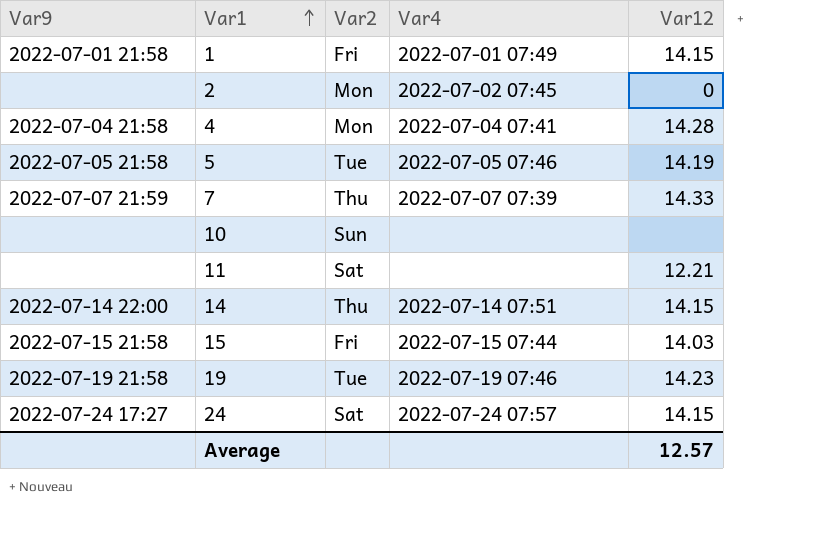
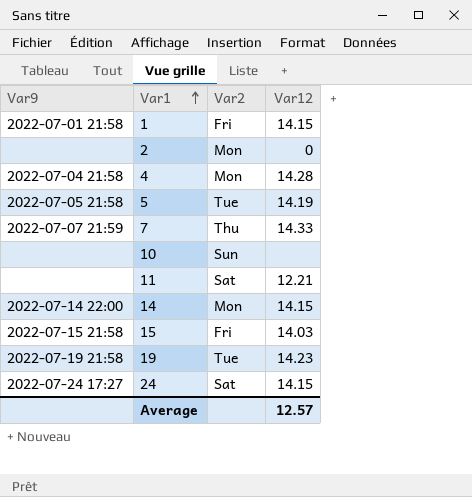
column Var4 | position: 4 -> none
14 | Var2: Thu -> Mon

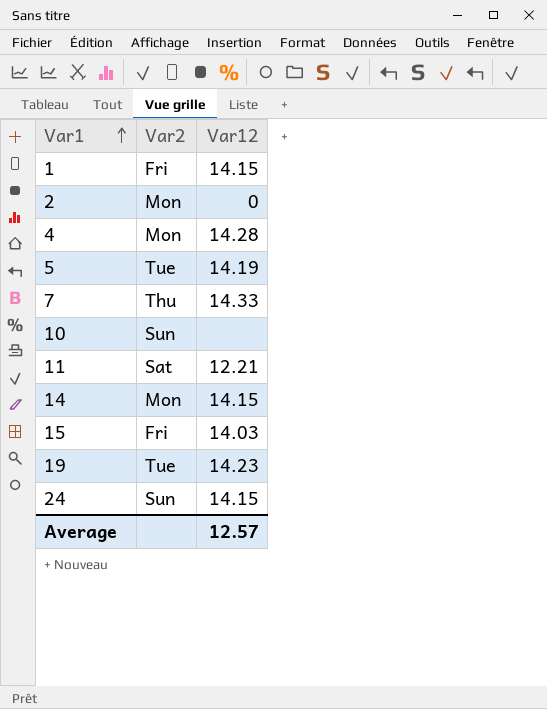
column Var9 | position: 1 -> none
24 | Var2: Sat -> Sun

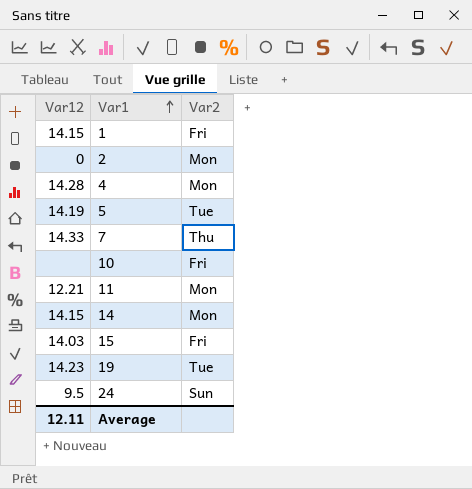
column Var12 | position: 3 -> 1
10 | Var2: Sun -> Fri
11 | Var2: Sat -> Mon
24 | Var12: 14.15 -> 9.5
Average | Var12: 12.57 -> 12.11

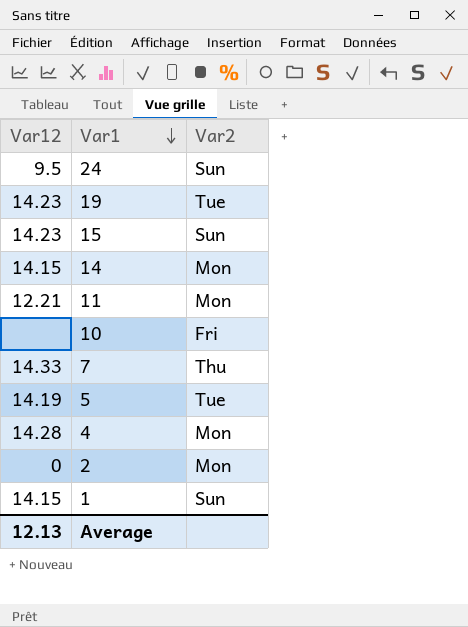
row order: Var1 ascending -> Var1 descending
15 | Var12: 14.03 -> 14.23
15 | Var2: Fri -> Sun
1 | Var2: Fri -> Sun
Average | Var12: 12.11 -> 12.13

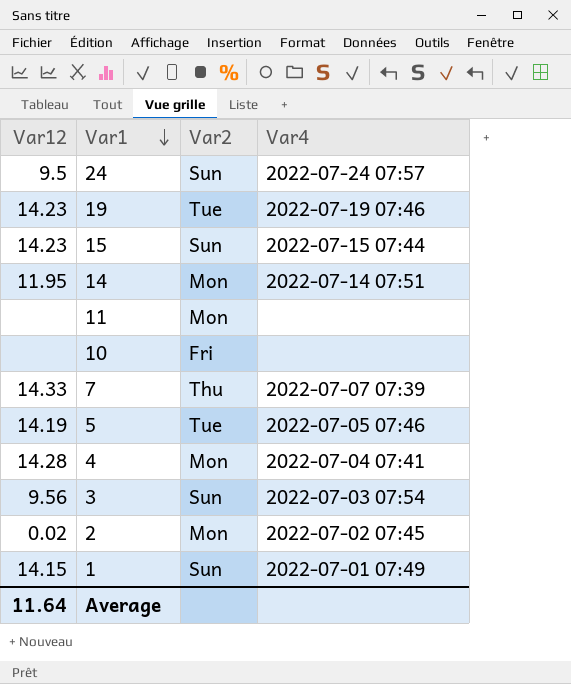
column Var4 | position: none -> 4
14 | Var12: 14.15 -> 11.95
11 | Var12: 12.21 -> none
row 3: none -> 9.56 | Sun | 2022-07-03 07:54
2 | Var12: 0 -> 0.02
Average | Var12: 12.13 -> 11.64

